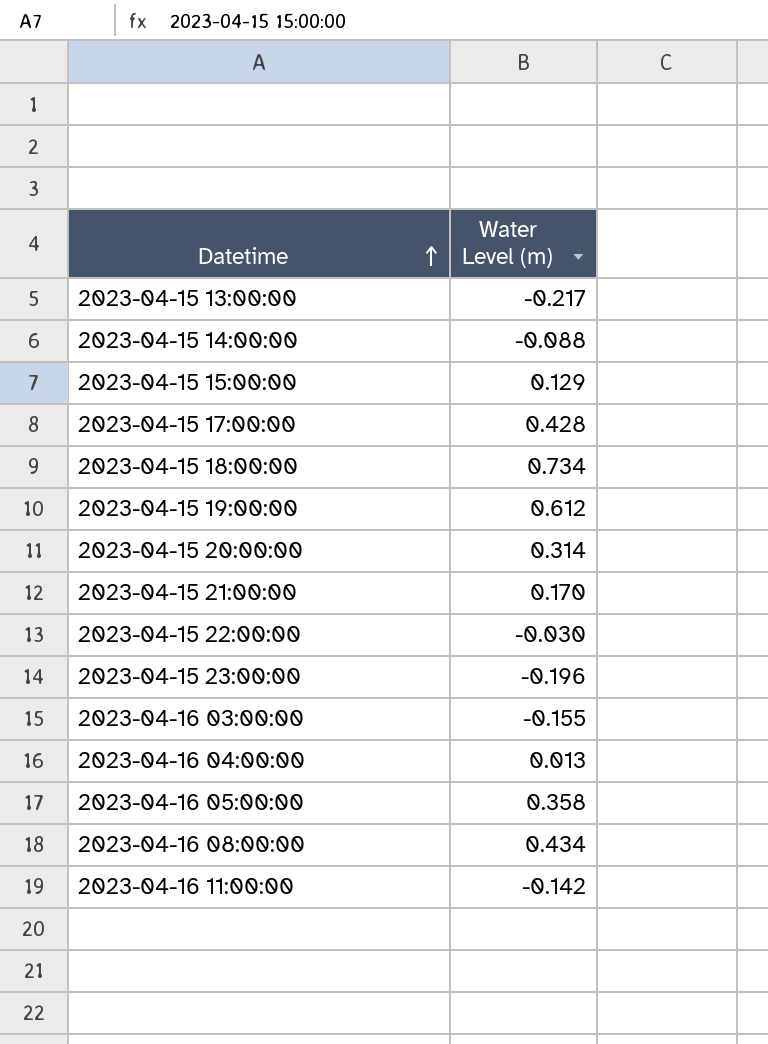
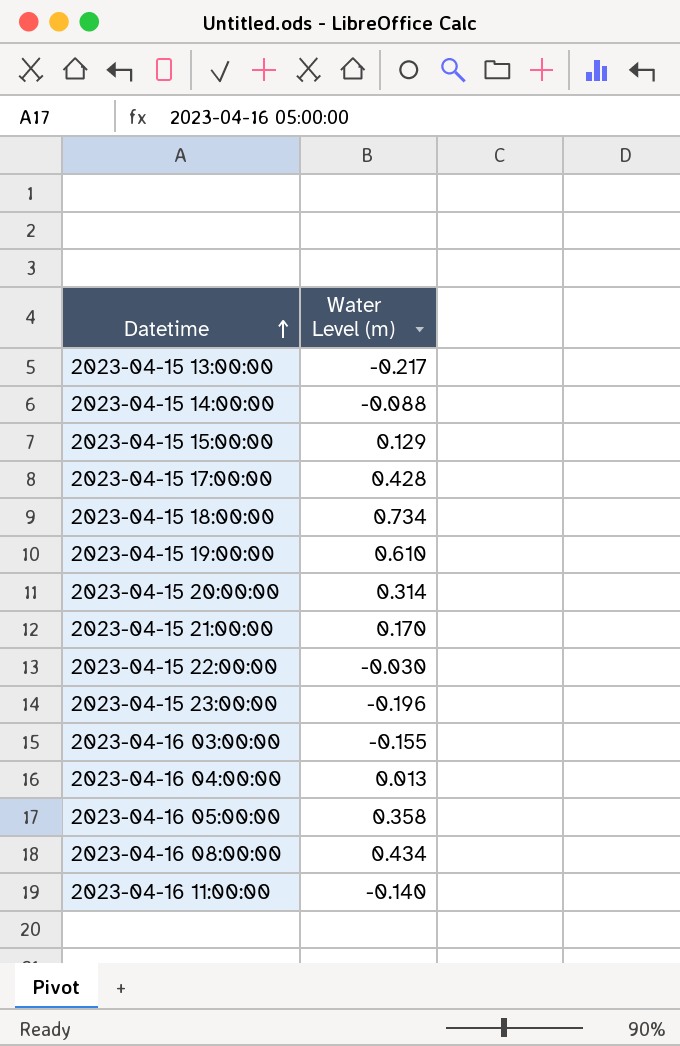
2023-04-15 19:00:00 | Water Level (m): 0.612 -> 0.610
2023-04-16 11:00:00 | Water Level (m): -0.142 -> -0.140

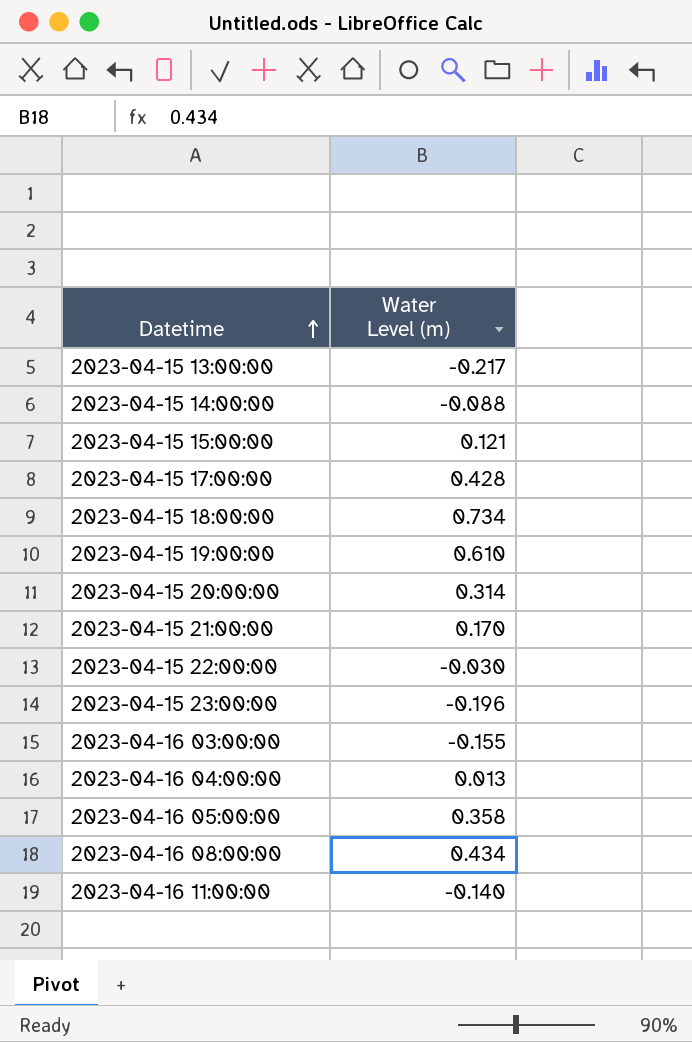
2023-04-15 15:00:00 | Water Level (m): 0.129 -> 0.121

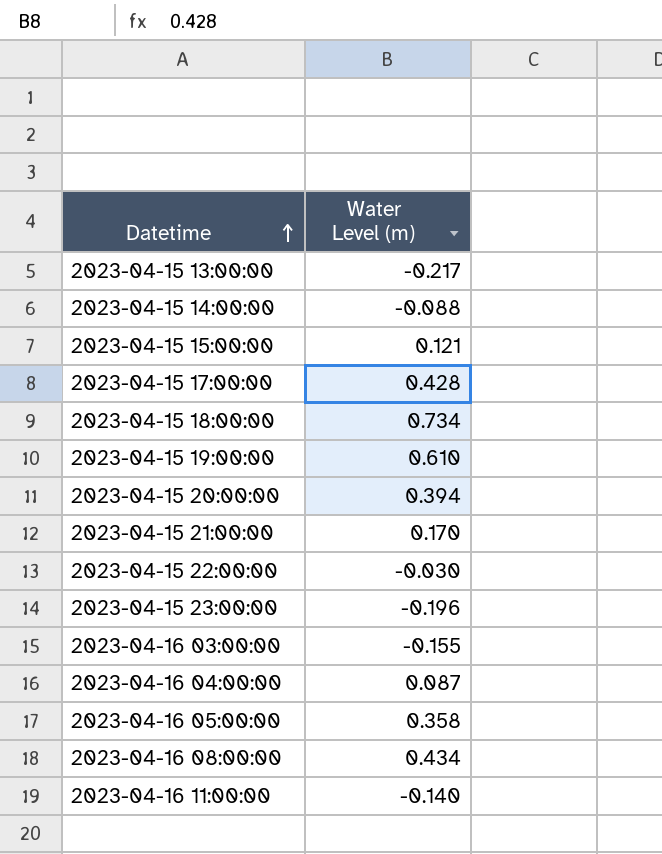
2023-04-15 20:00:00 | Water Level (m): 0.314 -> 0.394
2023-04-16 04:00:00 | Water Level (m): 0.013 -> 0.087

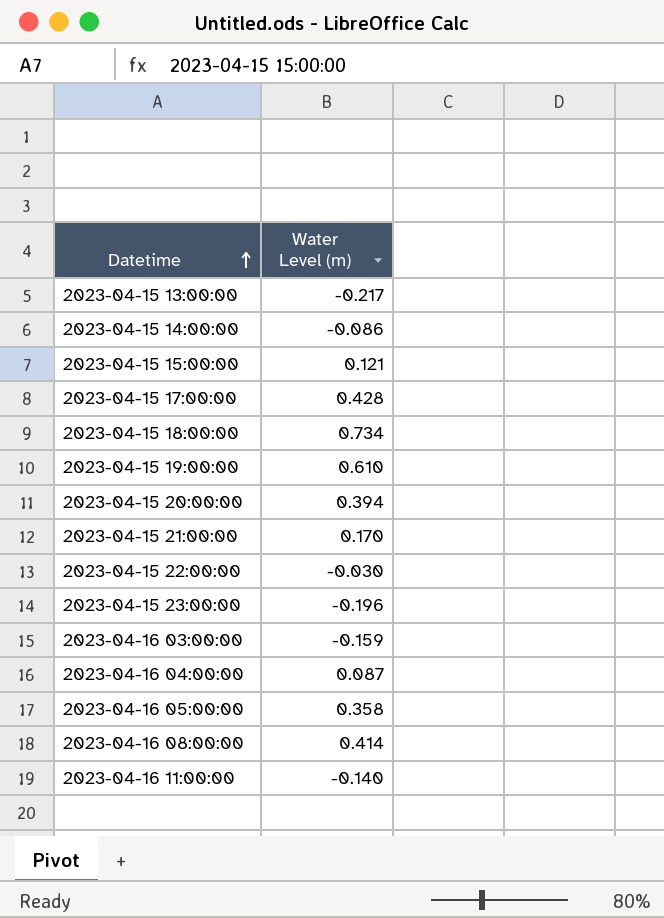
2023-04-15 14:00:00 | Water Level (m): -0.088 -> -0.086
2023-04-16 03:00:00 | Water Level (m): -0.155 -> -0.159
2023-04-16 08:00:00 | Water Level (m): 0.434 -> 0.414

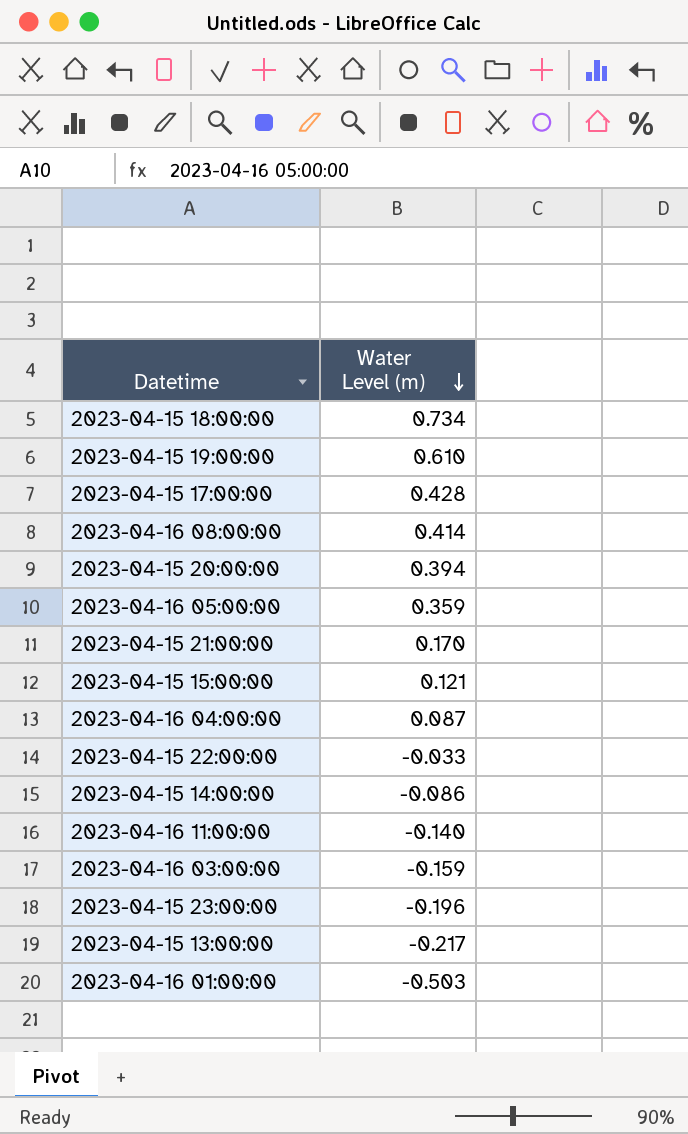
row order: Datetime ascending -> Water Level (m) descending
2023-04-16 05:00:00 | Water Level (m): 0.358 -> 0.359
2023-04-15 22:00:00 | Water Level (m): -0.030 -> -0.033
row 2023-04-16 01:00:00: none -> -0.503

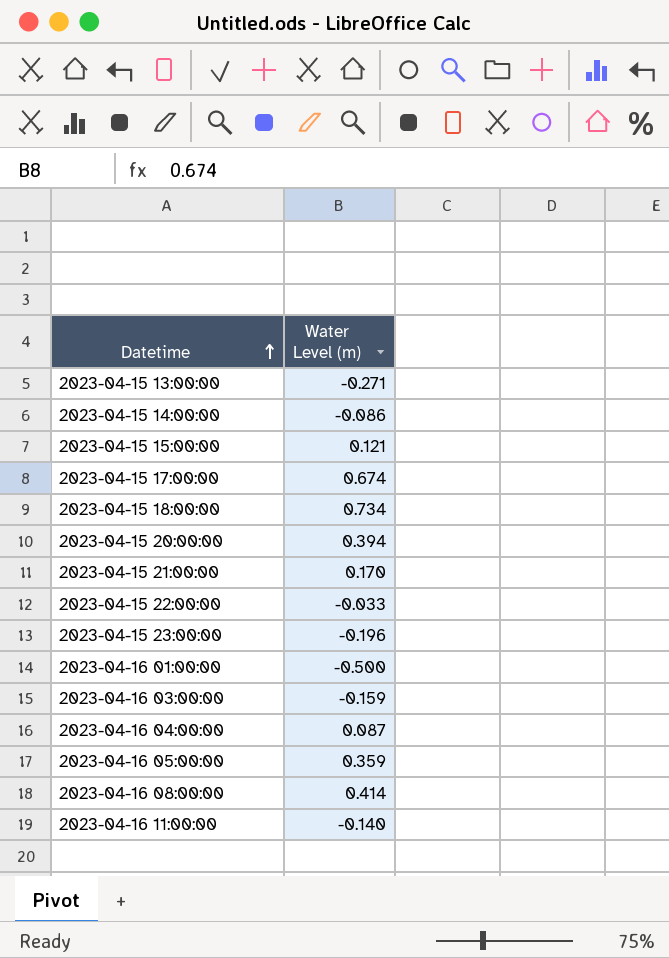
row order: Water Level (m) descending -> Datetime ascending
row 2023-04-15 19:00:00: 0.610 -> none
2023-04-15 13:00:00 | Water Level (m): -0.217 -> -0.271
2023-04-15 17:00:00 | Water Level (m): 0.428 -> 0.674
2023-04-16 01:00:00 | Water Level (m): -0.503 -> -0.500

